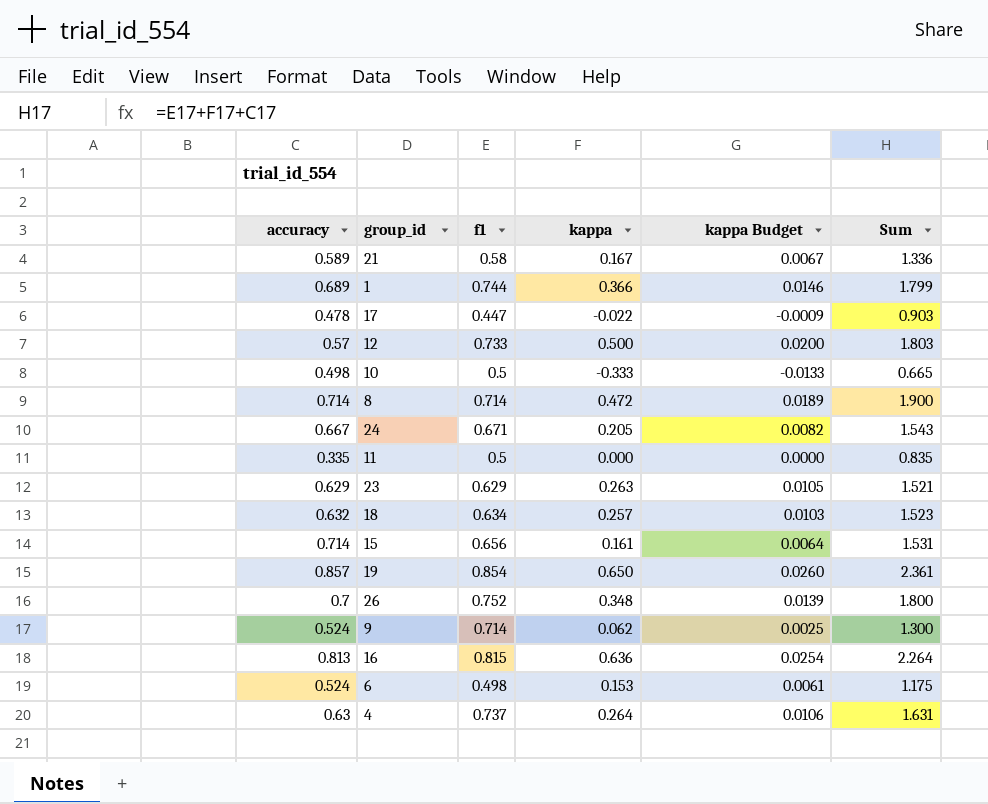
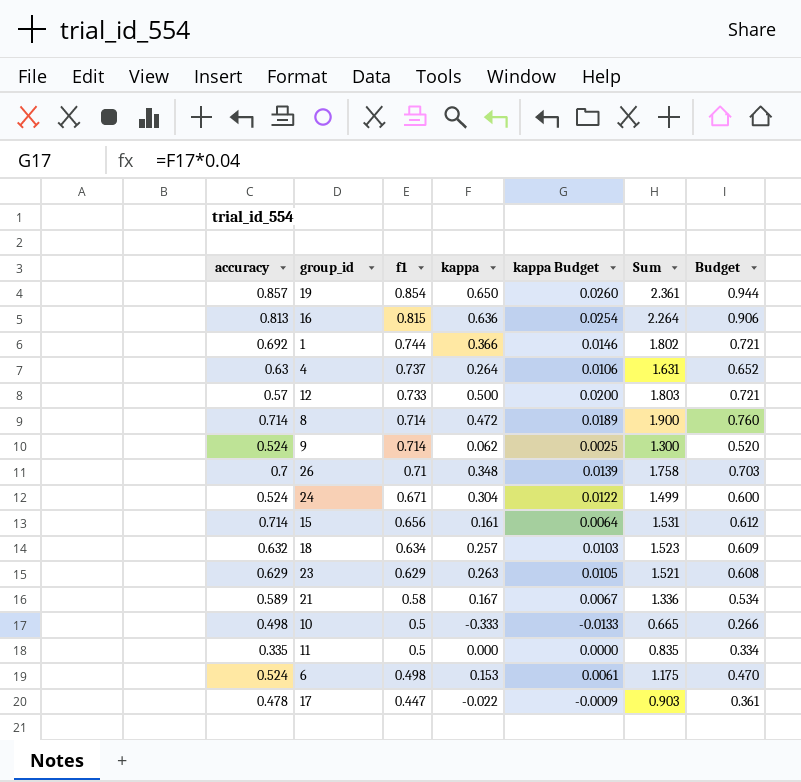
row order: none -> f1 descending
column Budget | formula: none -> [Sum] * 0.4
1 | accuracy: 0.689 -> 0.692
1 | Sum: 1.799 -> 1.802
26 | f1: 0.752 -> 0.71
26 | Sum: 1.800 -> 1.758
24 | accuracy: 0.667 -> 0.524
24 | kappa: 0.205 -> 0.304
24 | kappa Budget: 0.0082 -> 0.0122
24 | Sum: 1.543 -> 1.499

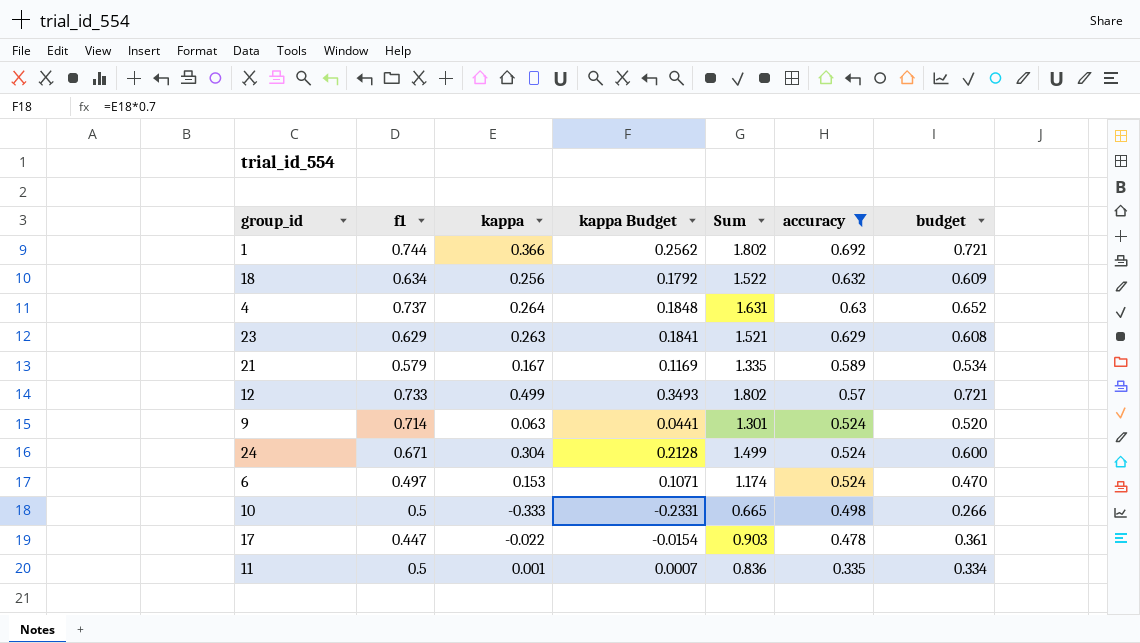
filter: none -> accuracy <= 0.692
row order: f1 descending -> accuracy descending
column kappa Budget | formula: [kappa] * 0.04 -> [kappa] * 0.7
column accuracy | position: 1 -> 6
column name: Budget -> budget
18 | kappa: 0.257 -> 0.256
18 | Sum: 1.523 -> 1.522
21 | f1: 0.58 -> 0.579
21 | Sum: 1.336 -> 1.335
12 | kappa: 0.500 -> 0.499
12 | Sum: 1.803 -> 1.802
9 | kappa: 0.062 -> 0.063
9 | Sum: 1.300 -> 1.301
6 | f1: 0.498 -> 0.497
6 | Sum: 1.175 -> 1.174
11 | kappa: 0.000 -> 0.001
11 | Sum: 0.835 -> 0.836

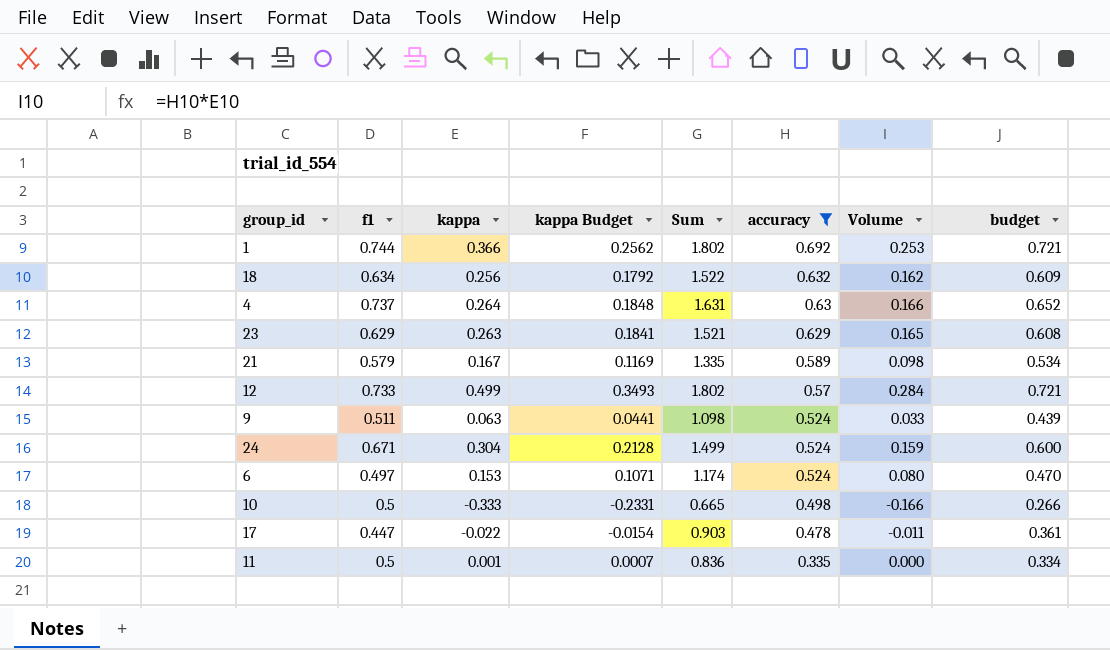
column Volume | formula: none -> [kappa] * [accuracy]
9 | f1: 0.714 -> 0.511
9 | Sum: 1.301 -> 1.098
9 | budget: 0.520 -> 0.439

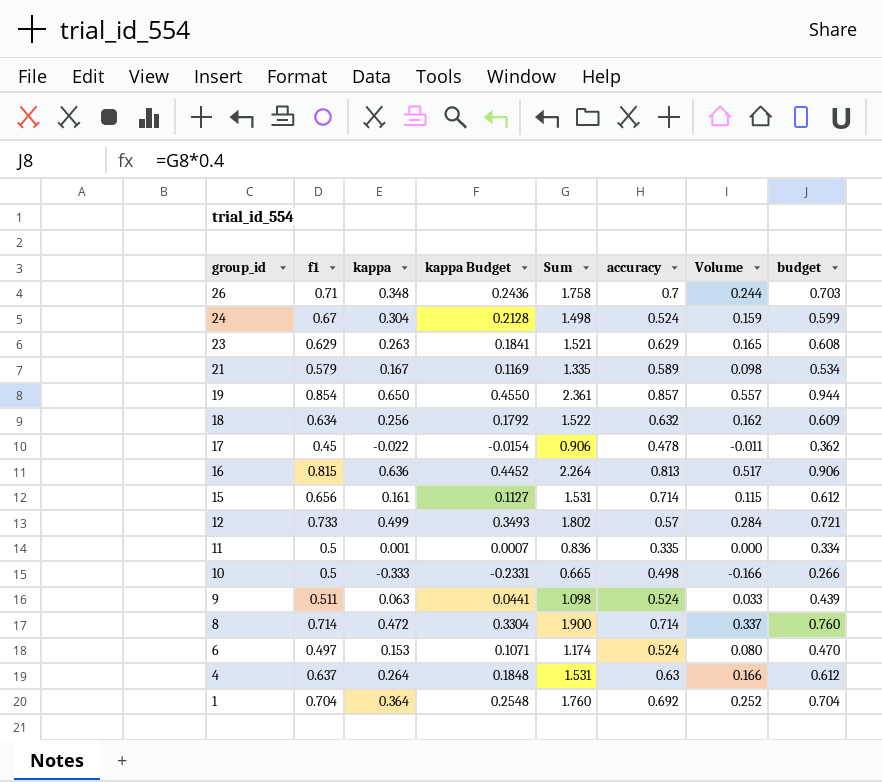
filter: accuracy <= 0.692 -> none
row order: accuracy descending -> group_id descending
24 | f1: 0.671 -> 0.67
24 | Sum: 1.499 -> 1.498
24 | budget: 0.600 -> 0.599
17 | f1: 0.447 -> 0.45
17 | Sum: 0.903 -> 0.906
17 | budget: 0.361 -> 0.362
4 | f1: 0.737 -> 0.637
4 | Sum: 1.631 -> 1.531
4 | budget: 0.652 -> 0.612
1 | f1: 0.744 -> 0.704
1 | kappa: 0.366 -> 0.364
1 | kappa Budget: 0.2562 -> 0.2548
1 | Sum: 1.802 -> 1.760
1 | Volume: 0.253 -> 0.252
1 | budget: 0.721 -> 0.704

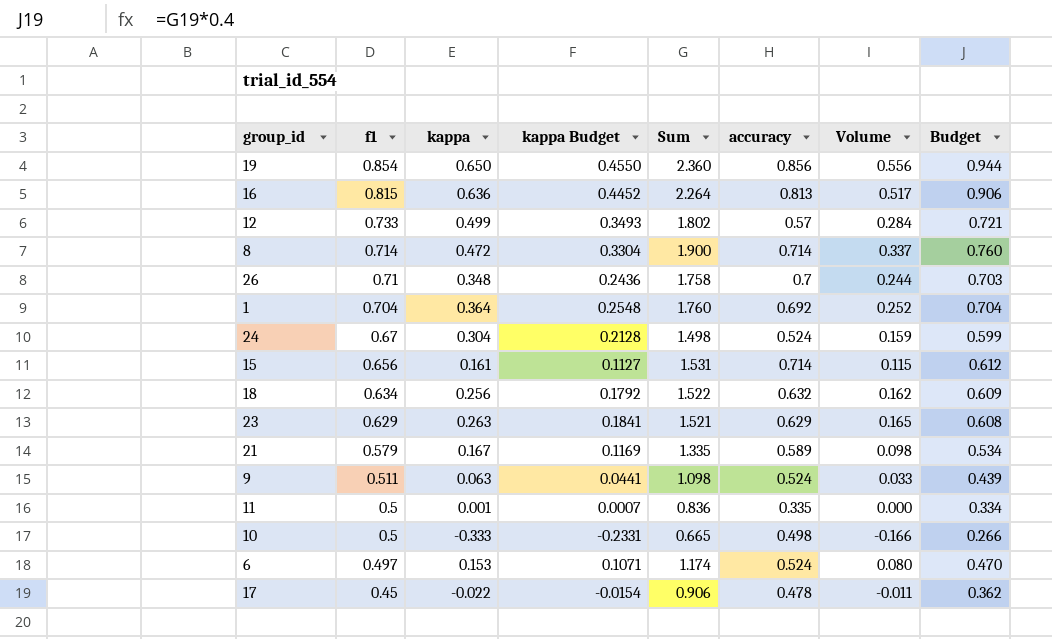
row order: group_id descending -> f1 descending
column name: budget -> Budget
row 4: 0.637 | 0.264 | 0.1848 | 1.531 | 0.63 | 0.166 | 0.612 -> none
19 | Sum: 2.361 -> 2.360
19 | accuracy: 0.857 -> 0.856
19 | Volume: 0.557 -> 0.556

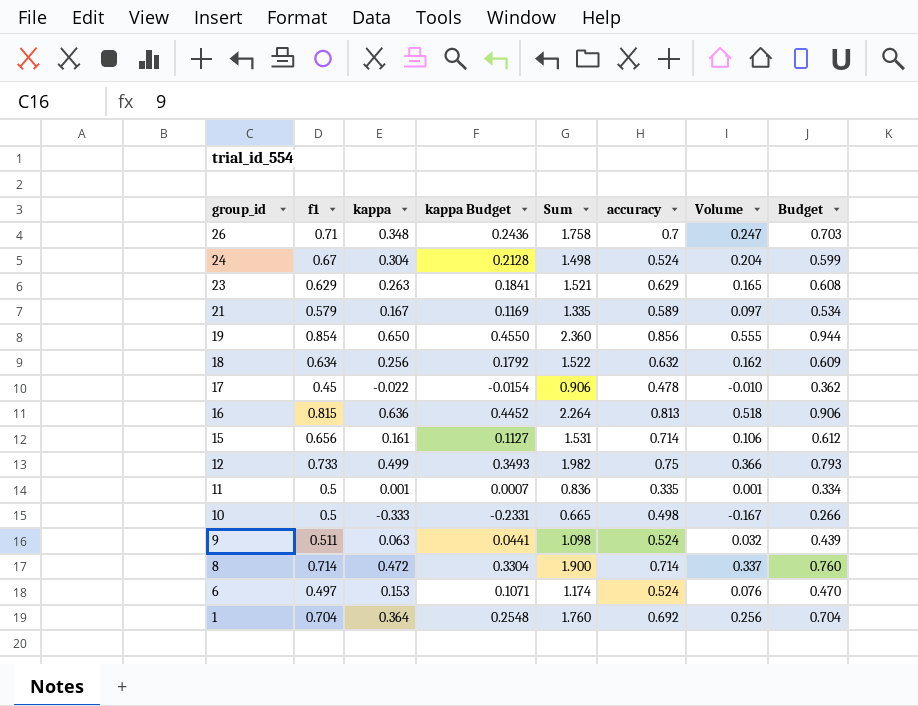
row order: f1 descending -> group_id descending
column Volume | formula: [kappa] * [accuracy] -> [f1] * [kappa]
12 | Sum: 1.802 -> 1.982
12 | accuracy: 0.57 -> 0.75
12 | Budget: 0.721 -> 0.793

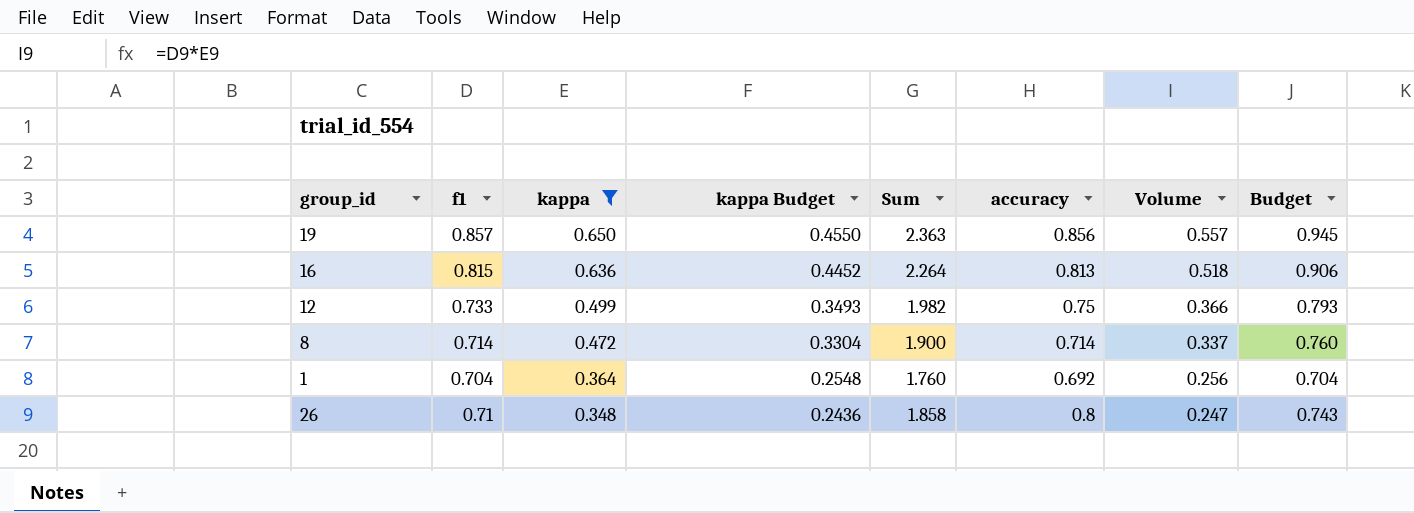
filter: none -> kappa >= 0.348
row order: group_id descending -> kappa descending
19 | f1: 0.854 -> 0.857
19 | Sum: 2.360 -> 2.363
19 | Volume: 0.555 -> 0.557
19 | Budget: 0.944 -> 0.945
26 | Sum: 1.758 -> 1.858
26 | accuracy: 0.7 -> 0.8
26 | Budget: 0.703 -> 0.743

